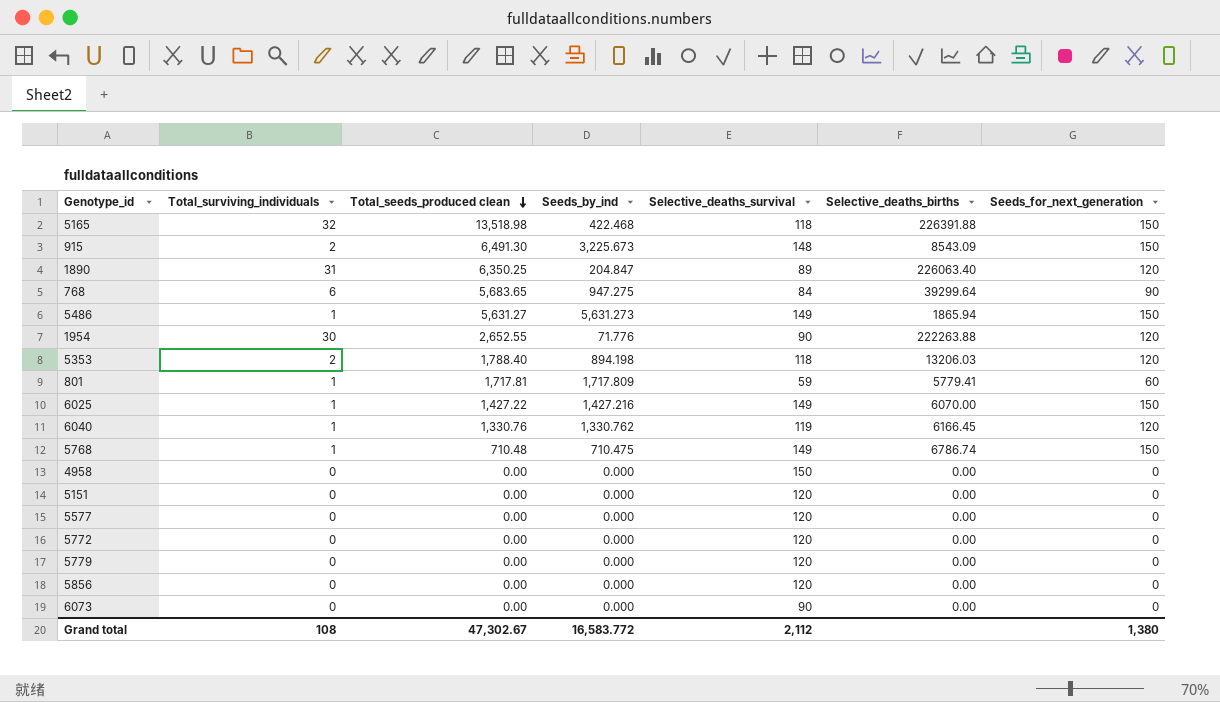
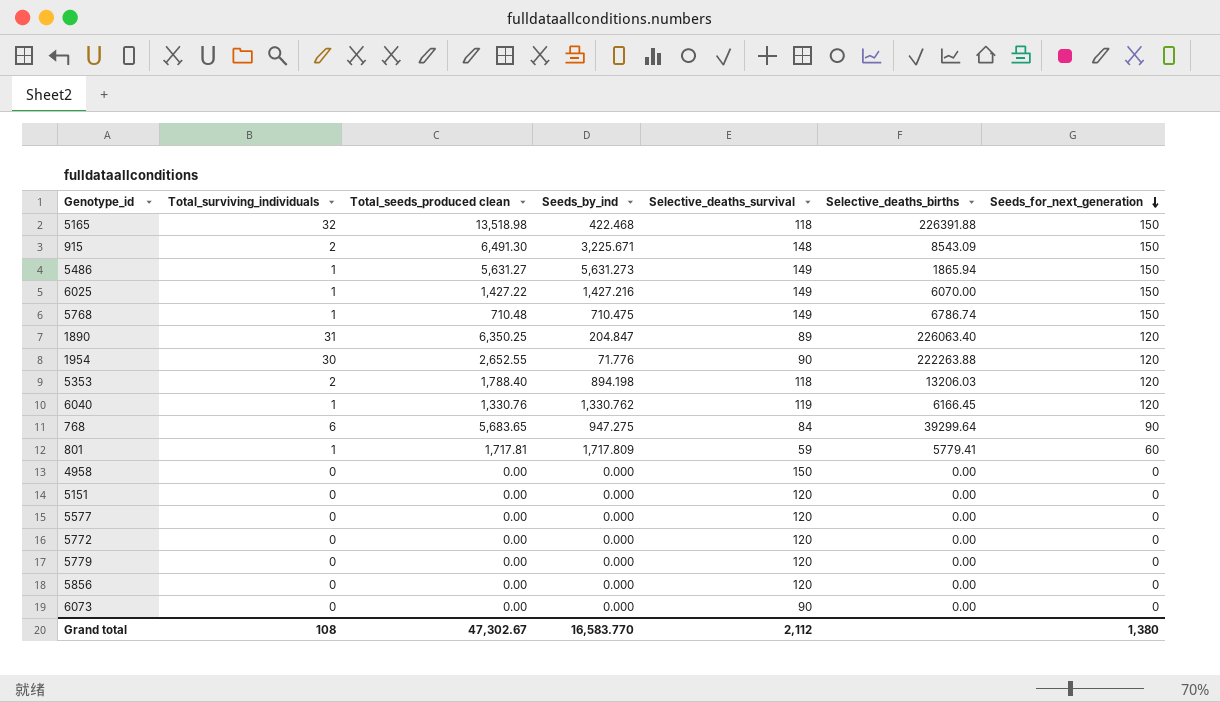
row order: Total_seeds_produced clean descending -> Seeds_for_next_generation descending
915 | Seeds_by_ind: 3,225.673 -> 3,225.671
Grand total | Seeds_by_ind: 16,583.772 -> 16,583.770

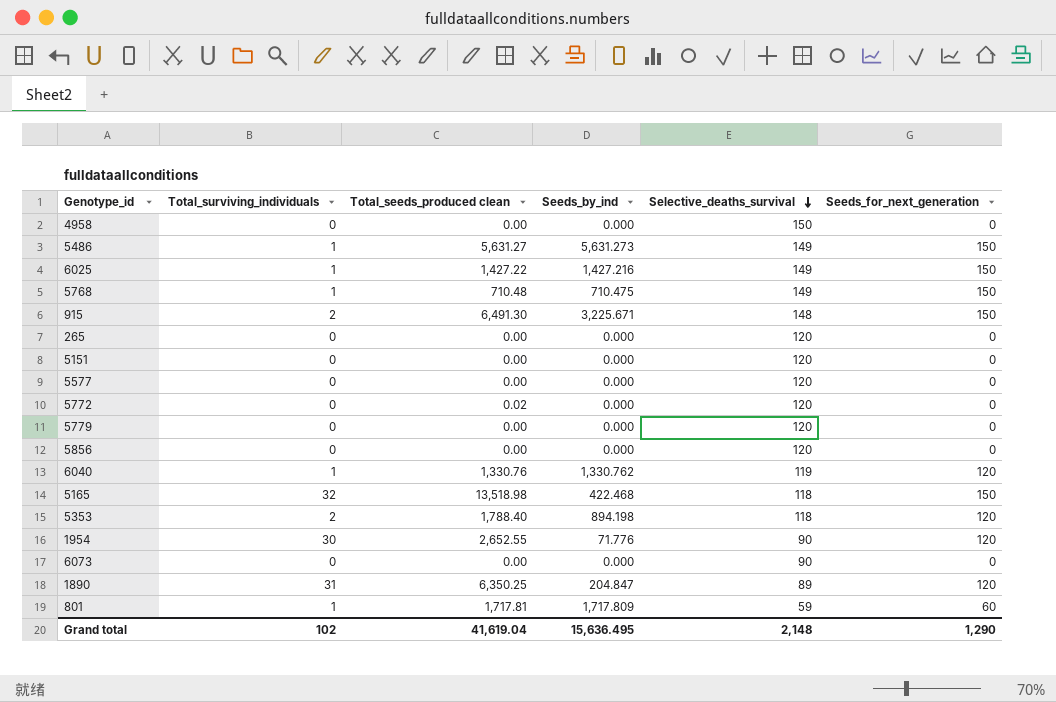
row order: Seeds_for_next_generation descending -> Selective_deaths_survival descending
column Selective_deaths_births | position: 6 -> none
row 768: 6 | 5,683.65 | 947.275 | 84 | 39299.64 | 90 -> none
row 265: none -> 0 | 0.00 | 0.000 | 120 | 0
5772 | Total_seeds_produced clean: 0.00 -> 0.02
Grand total | Total_surviving_individuals: 108 -> 102
Grand total | Total_seeds_produced clean: 47,302.67 -> 41,619.04
Grand total | Seeds_by_ind: 16,583.770 -> 15,636.495
Grand total | Selective_deaths_survival: 2,112 -> 2,148
Grand total | Seeds_for_next_generation: 1,380 -> 1,290

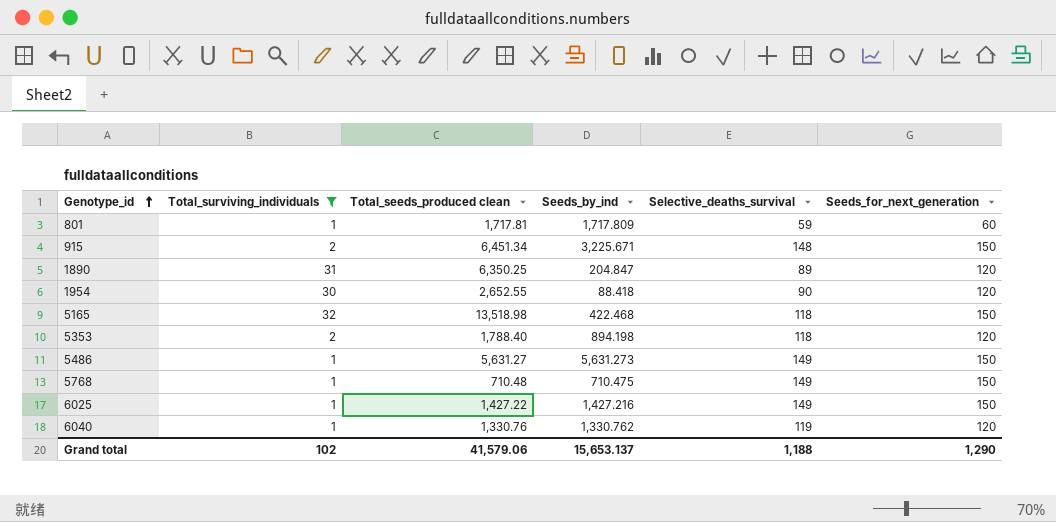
filter: none -> Total_surviving_individuals != 0
row order: Selective_deaths_survival descending -> Genotype_id ascending
915 | Total_seeds_produced clean: 6,491.30 -> 6,451.34
1954 | Seeds_by_ind: 71.776 -> 88.418
Grand total | Total_seeds_produced clean: 41,619.04 -> 41,579.06
Grand total | Seeds_by_ind: 15,636.495 -> 15,653.137
Grand total | Selective_deaths_survival: 2,148 -> 1,188

